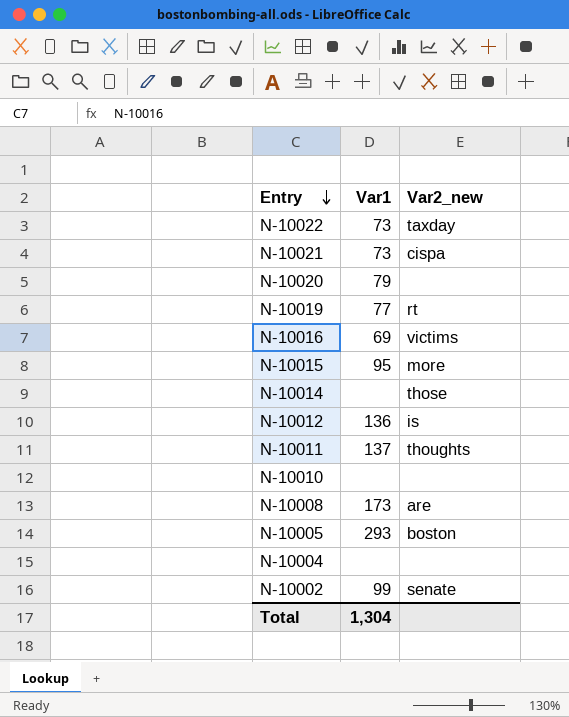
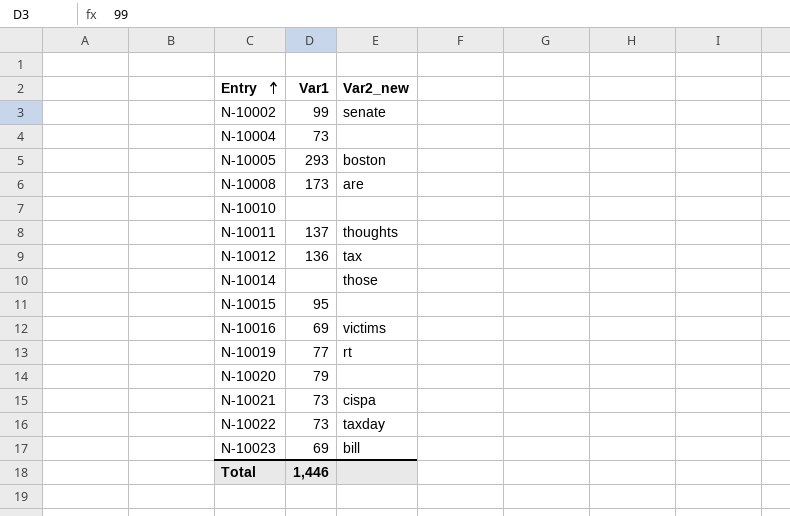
row order: Entry descending -> Entry ascending
N-10004 | Var1: none -> 73
N-10012 | Var2_new: is -> tax
N-10015 | Var2_new: more -> none
row N-10023: none -> 69 | bill
Total | Var1: 1,304 -> 1,446

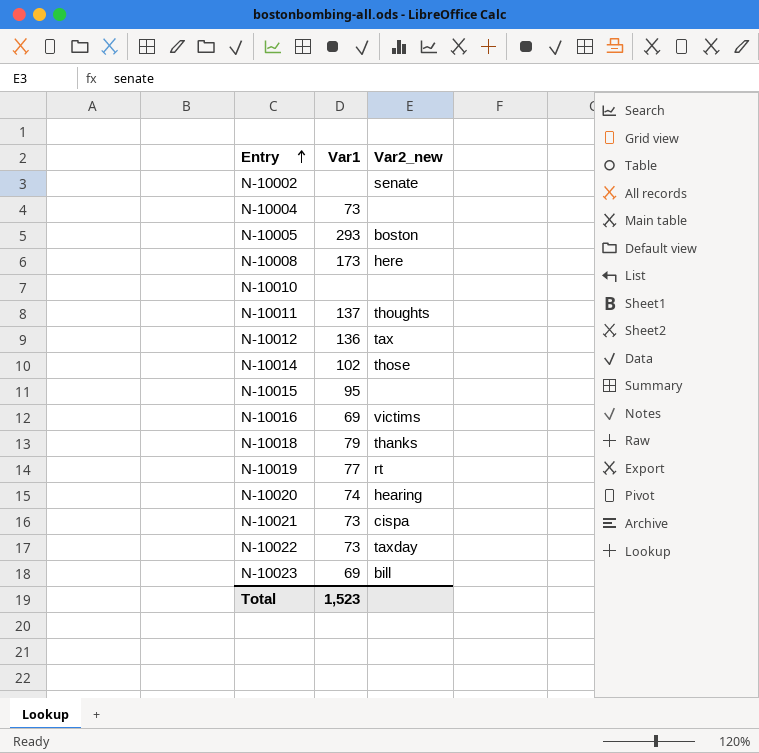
N-10002 | Var1: 99 -> none
N-10008 | Var2_new: are -> here
N-10014 | Var1: none -> 102
row N-10018: none -> 79 | thanks
N-10020 | Var1: 79 -> 74
N-10020 | Var2_new: none -> hearing
Total | Var1: 1,446 -> 1,523

